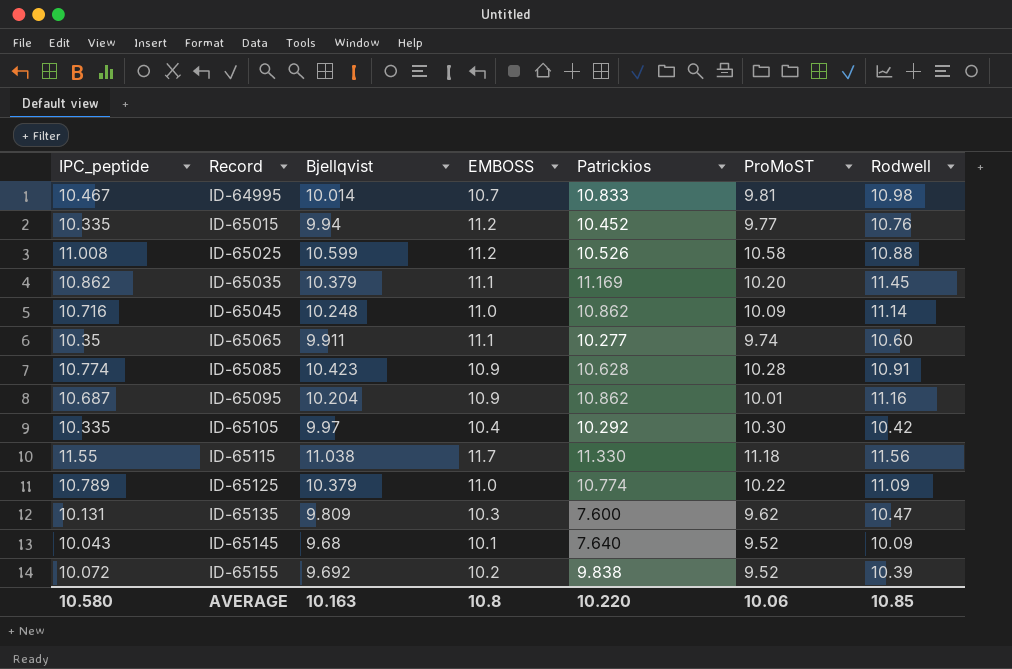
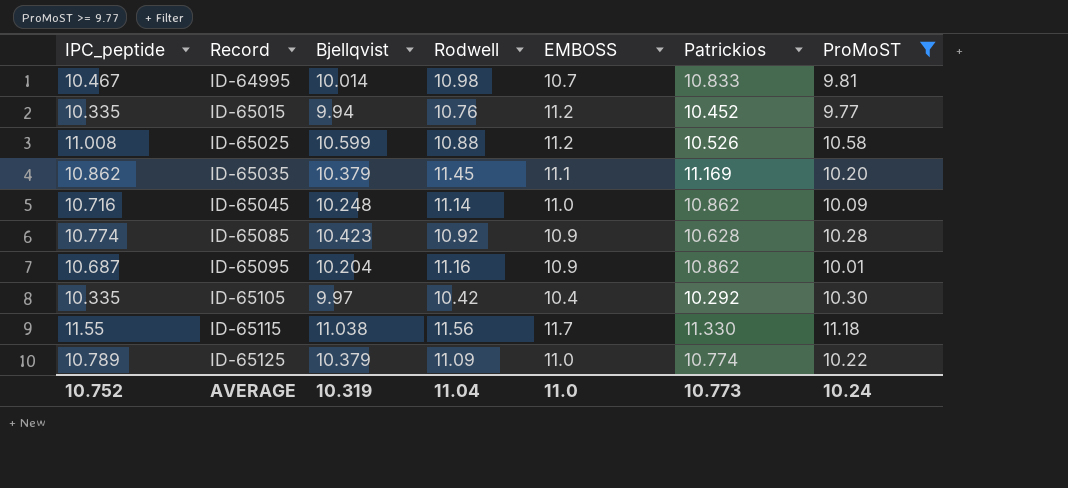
filter: none -> ProMoST >= 9.77
column Rodwell | position: 7 -> 4
ID-65085 | Rodwell: 10.91 -> 10.92
AVERAGE | IPC_peptide: 10.580 -> 10.752
AVERAGE | Bjellqvist: 10.163 -> 10.319
AVERAGE | Rodwell: 10.85 -> 11.04
AVERAGE | EMBOSS: 10.8 -> 11.0
AVERAGE | Patrickios: 10.220 -> 10.773
AVERAGE | ProMoST: 10.06 -> 10.24

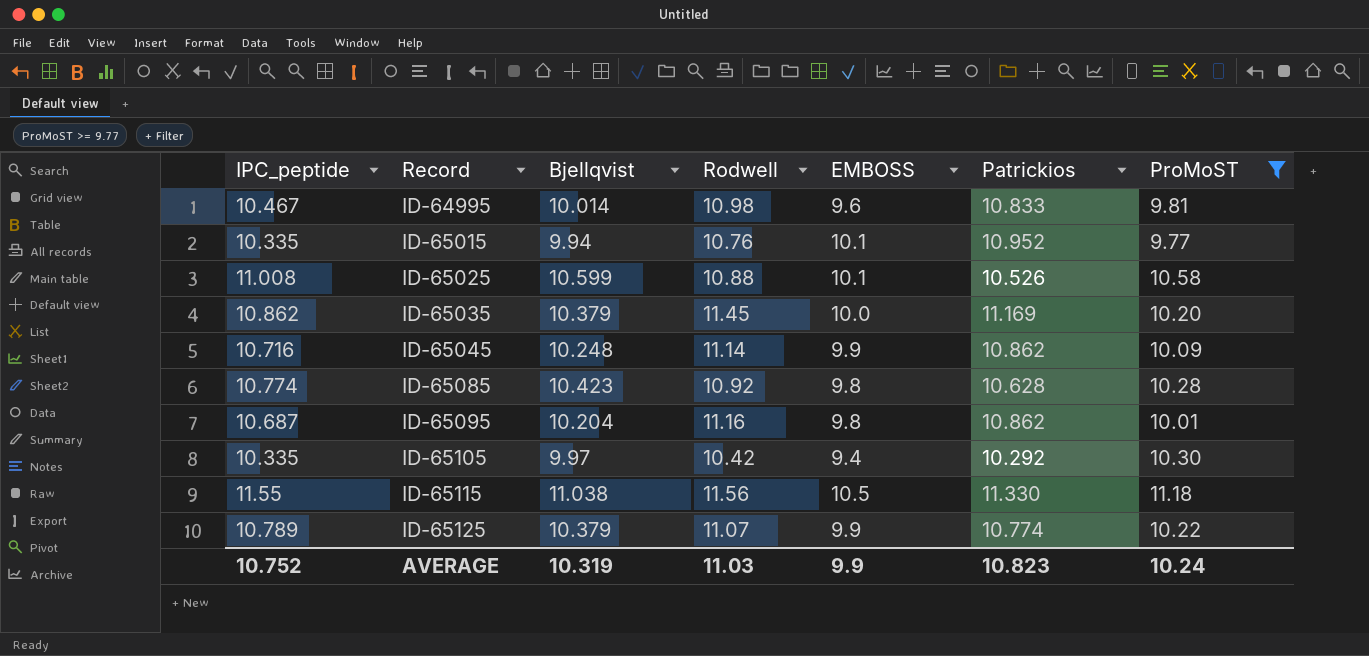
ID-64995 | EMBOSS: 10.7 -> 9.6
ID-65015 | EMBOSS: 11.2 -> 10.1
ID-65015 | Patrickios: 10.452 -> 10.952
ID-65025 | EMBOSS: 11.2 -> 10.1
ID-65035 | EMBOSS: 11.1 -> 10.0
ID-65045 | EMBOSS: 11.0 -> 9.9
ID-65085 | EMBOSS: 10.9 -> 9.8
ID-65095 | EMBOSS: 10.9 -> 9.8
ID-65105 | EMBOSS: 10.4 -> 9.4
ID-65115 | EMBOSS: 11.7 -> 10.5
ID-65125 | Rodwell: 11.09 -> 11.07
ID-65125 | EMBOSS: 11.0 -> 9.9
AVERAGE | Rodwell: 11.04 -> 11.03
AVERAGE | EMBOSS: 11.0 -> 9.9
AVERAGE | Patrickios: 10.773 -> 10.823

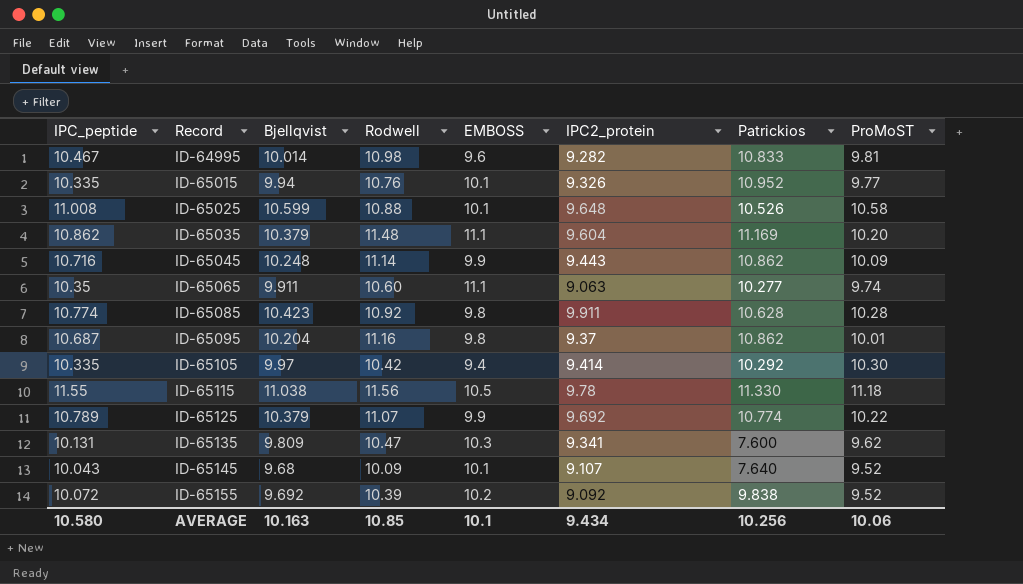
filter: ProMoST >= 9.77 -> none
column IPC2_protein | position: none -> 6
ID-65035 | Rodwell: 11.45 -> 11.48
ID-65035 | EMBOSS: 10.0 -> 11.1
AVERAGE | IPC_peptide: 10.752 -> 10.580
AVERAGE | Bjellqvist: 10.319 -> 10.163
AVERAGE | Rodwell: 11.03 -> 10.85
AVERAGE | EMBOSS: 9.9 -> 10.1
AVERAGE | Patrickios: 10.823 -> 10.256
AVERAGE | ProMoST: 10.24 -> 10.06

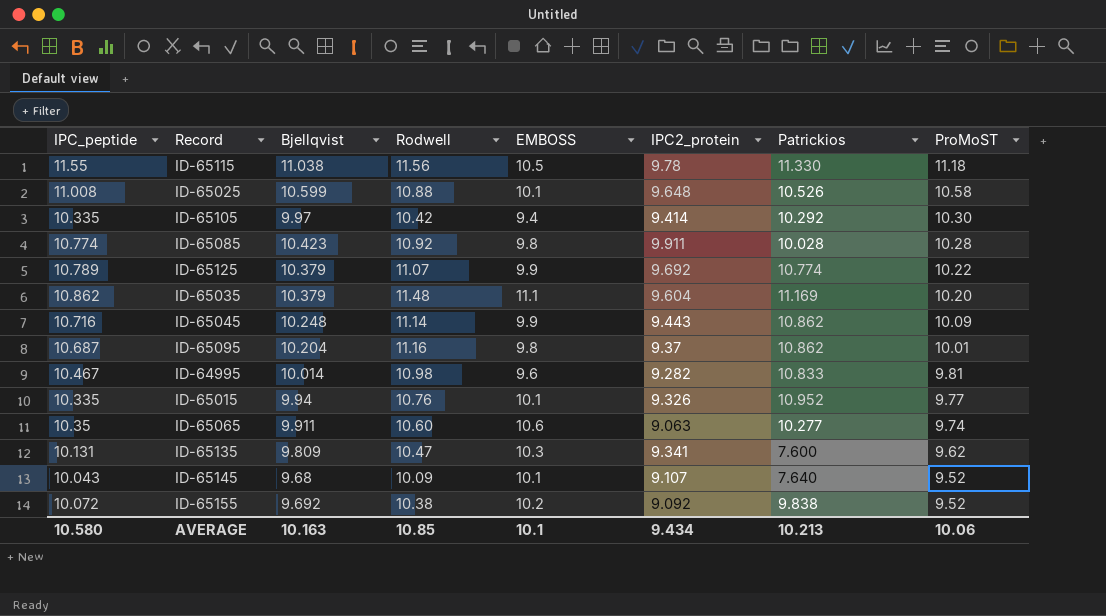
row order: Record ascending -> ProMoST descending
ID-65085 | Patrickios: 10.628 -> 10.028
ID-65065 | EMBOSS: 11.1 -> 10.6
ID-65155 | Rodwell: 10.39 -> 10.38
AVERAGE | Patrickios: 10.256 -> 10.213

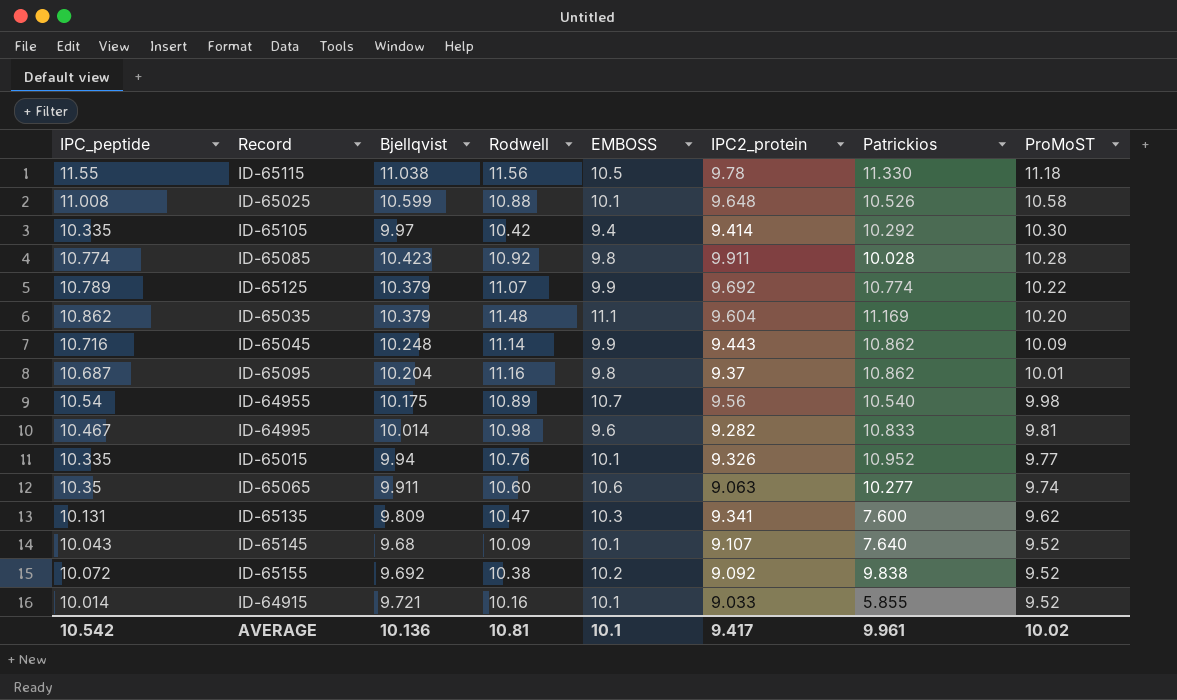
row ID-64955: none -> 10.54 | 10.175 | 10.89 | 10.7 | 9.56 | 10.540 | 9.98
row ID-64915: none -> 10.014 | 9.721 | 10.16 | 10.1 | 9.033 | 5.855 | 9.52
AVERAGE | IPC_peptide: 10.580 -> 10.542
AVERAGE | Bjellqvist: 10.163 -> 10.136
AVERAGE | Rodwell: 10.85 -> 10.81
AVERAGE | IPC2_protein: 9.434 -> 9.417
AVERAGE | Patrickios: 10.213 -> 9.961
AVERAGE | ProMoST: 10.06 -> 10.02

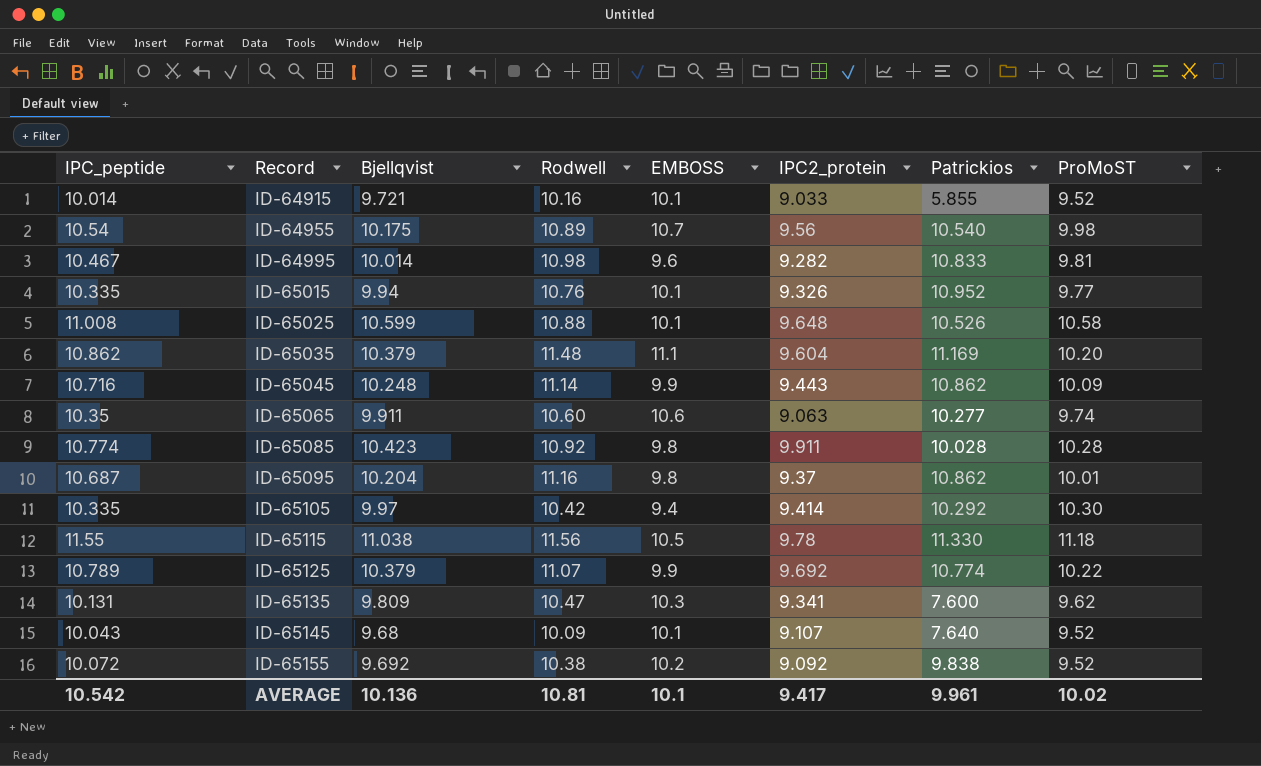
row order: ProMoST descending -> Record ascending

